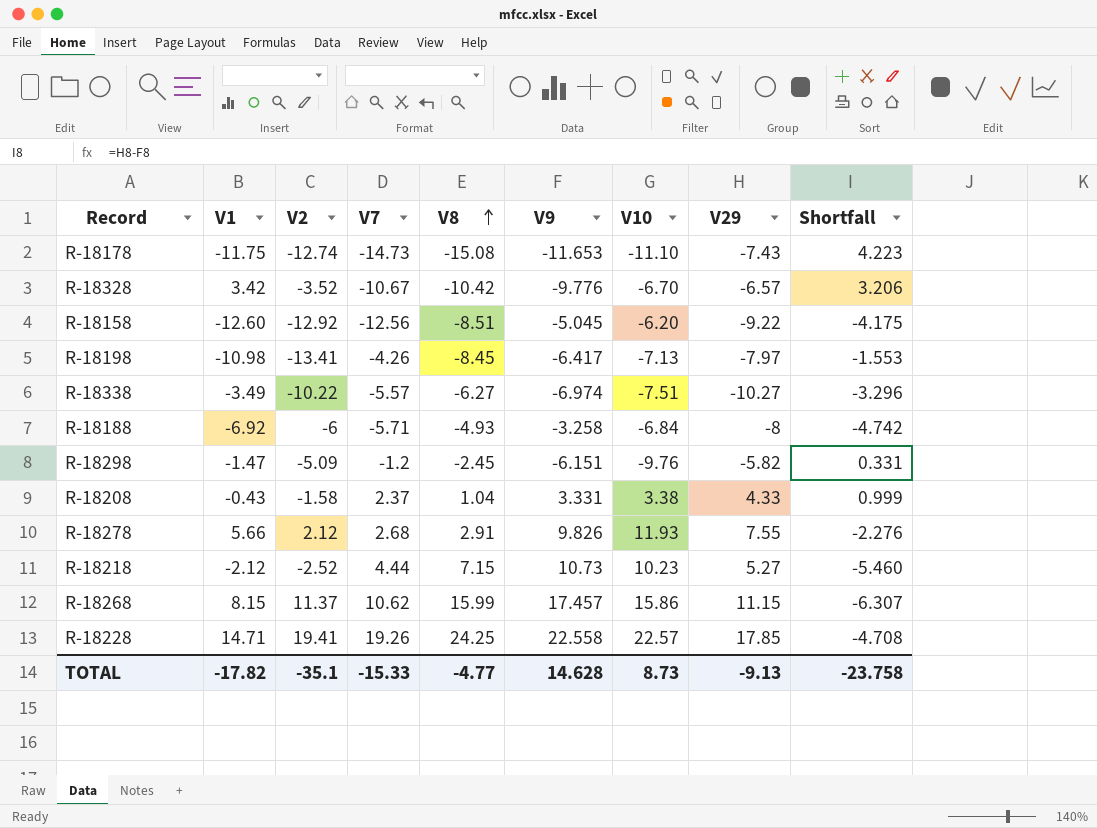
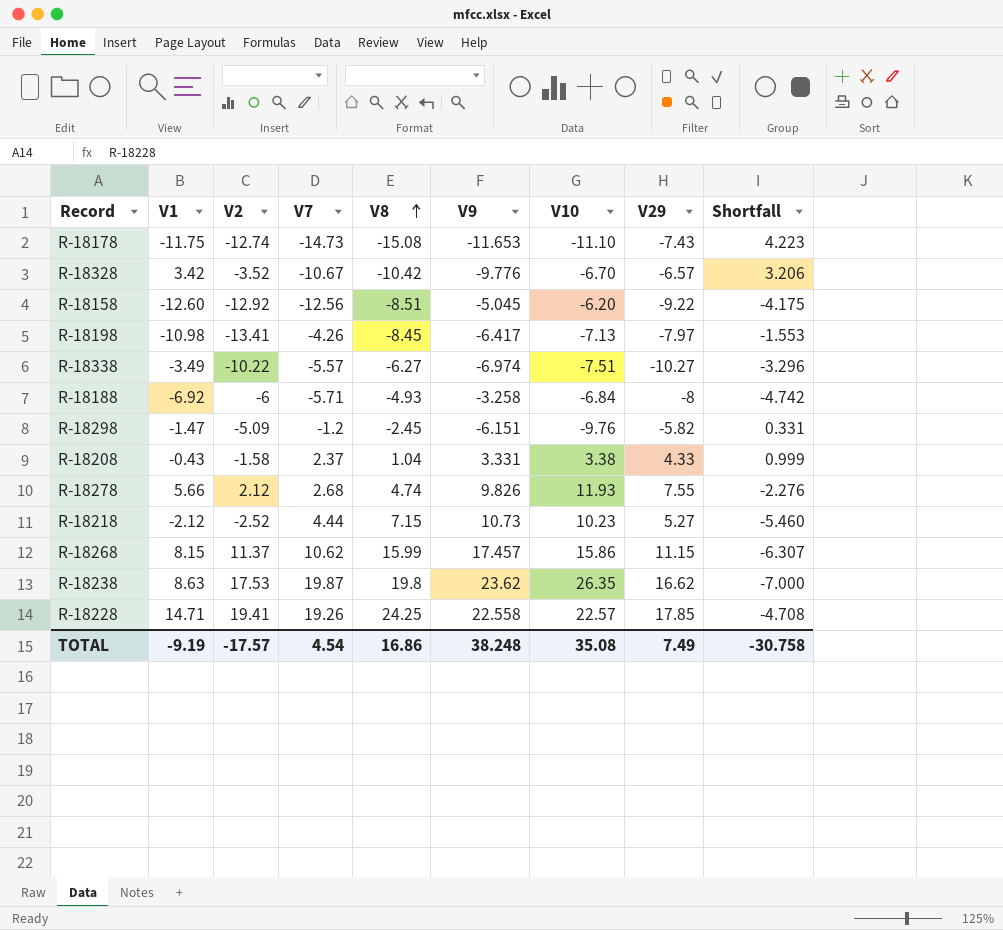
R-18278 | V8: 2.91 -> 4.74
row R-18238: none -> 8.63 | 17.53 | 19.87 | 19.8 | 23.62 | 26.35 | 16.62 | -7.000
TOTAL | V1: -17.82 -> -9.19
TOTAL | V2: -35.1 -> -17.57
TOTAL | V7: -15.33 -> 4.54
TOTAL | V8: -4.77 -> 16.86
TOTAL | V9: 14.628 -> 38.248
TOTAL | V10: 8.73 -> 35.08
TOTAL | V29: -9.13 -> 7.49
TOTAL | Shortfall: -23.758 -> -30.758

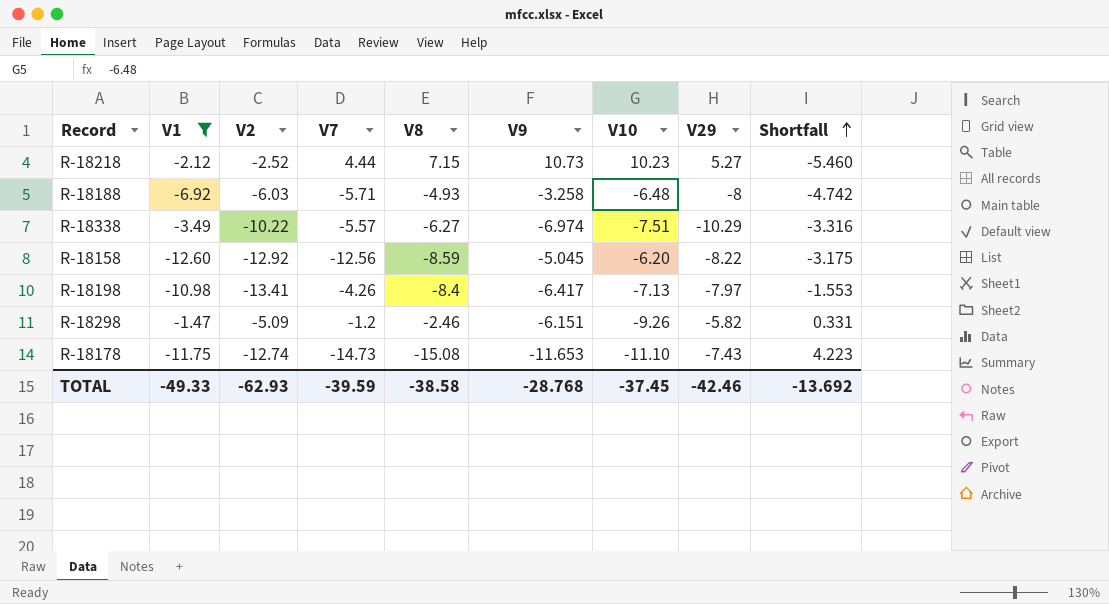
filter: none -> V1 <= -1.47
row order: V8 ascending -> Shortfall ascending
R-18188 | V2: -6 -> -6.03
R-18188 | V10: -6.84 -> -6.48
R-18338 | V29: -10.27 -> -10.29
R-18338 | Shortfall: -3.296 -> -3.316
R-18158 | V8: -8.51 -> -8.59
R-18158 | V29: -9.22 -> -8.22
R-18158 | Shortfall: -4.175 -> -3.175
R-18198 | V8: -8.45 -> -8.4
R-18298 | V8: -2.45 -> -2.46
R-18298 | V10: -9.76 -> -9.26
TOTAL | V1: -9.19 -> -49.33
TOTAL | V2: -17.57 -> -62.93
TOTAL | V7: 4.54 -> -39.59
TOTAL | V8: 16.86 -> -38.58
TOTAL | V9: 38.248 -> -28.768
TOTAL | V10: 35.08 -> -37.45
TOTAL | V29: 7.49 -> -42.46
TOTAL | Shortfall: -30.758 -> -13.692

